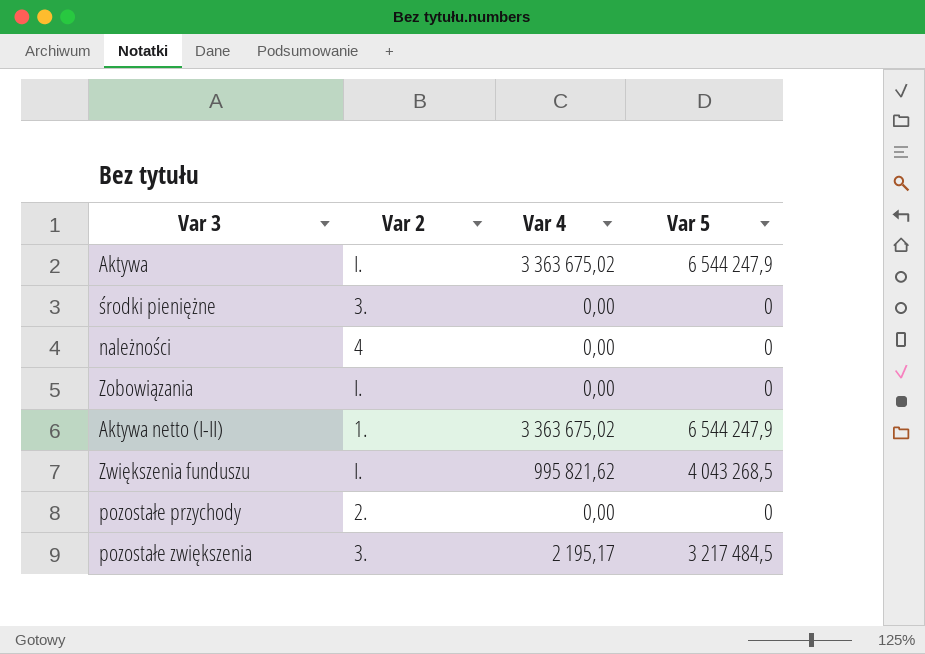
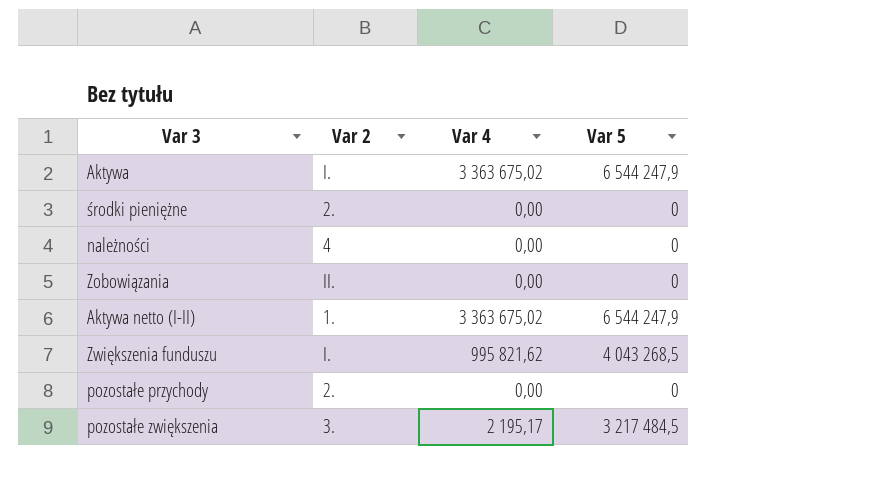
środki pieniężne | Var 2: 3. -> 2.
Zobowiązania | Var 2: I. -> II.

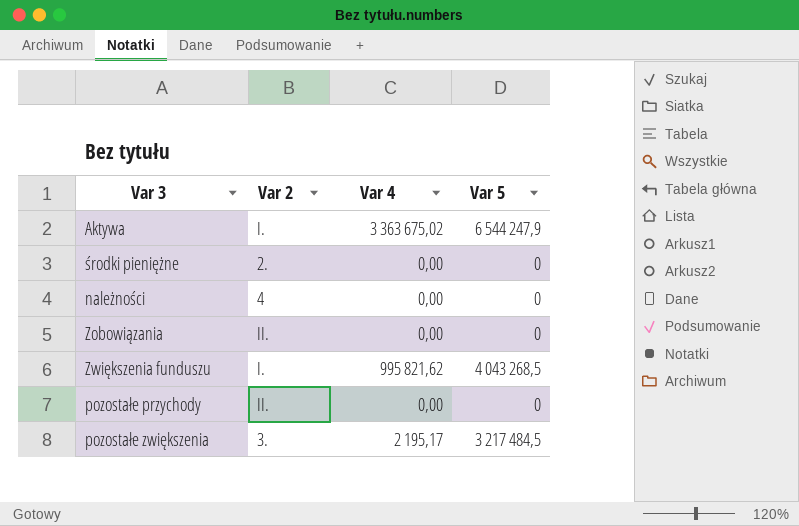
row Aktywa netto (I-II): 1. | 3 363 675,02 | 6 544 247,9 -> none
pozostałe przychody | Var 2: 2. -> II.

